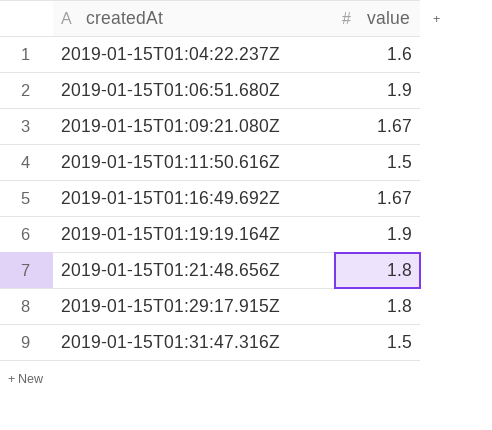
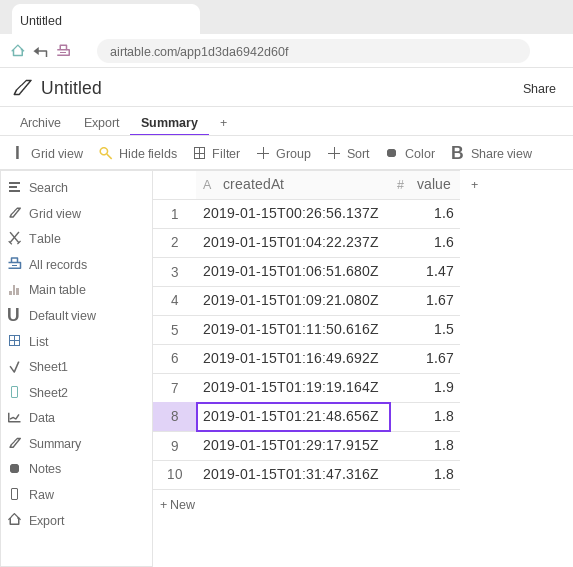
row 2019-01-15T00:26:56.137Z: none -> 1.6
2019-01-15T01:06:51.680Z | value: 1.9 -> 1.47
2019-01-15T01:31:47.316Z | value: 1.5 -> 1.8

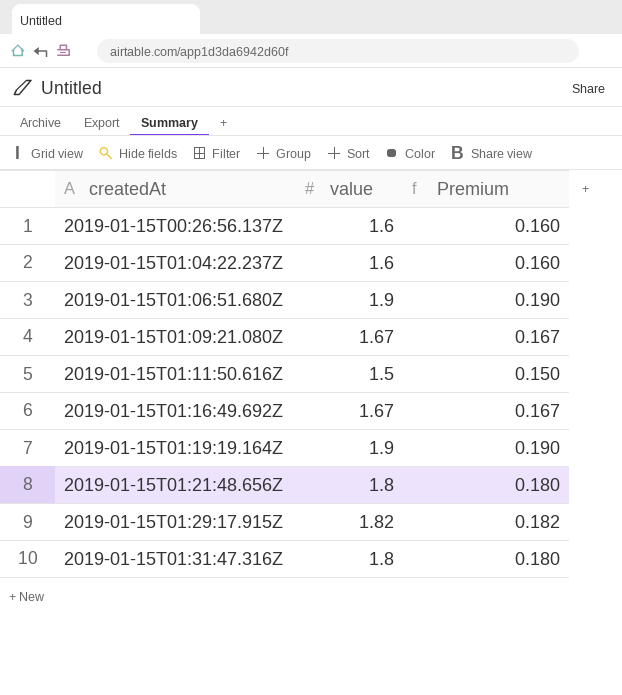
column Premium | formula: none -> [value] * 0.1
2019-01-15T01:06:51.680Z | value: 1.47 -> 1.9
2019-01-15T01:29:17.915Z | value: 1.8 -> 1.82

